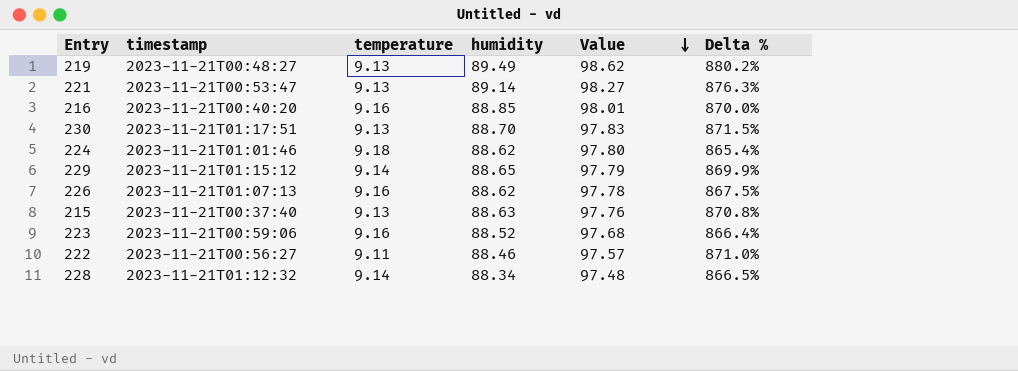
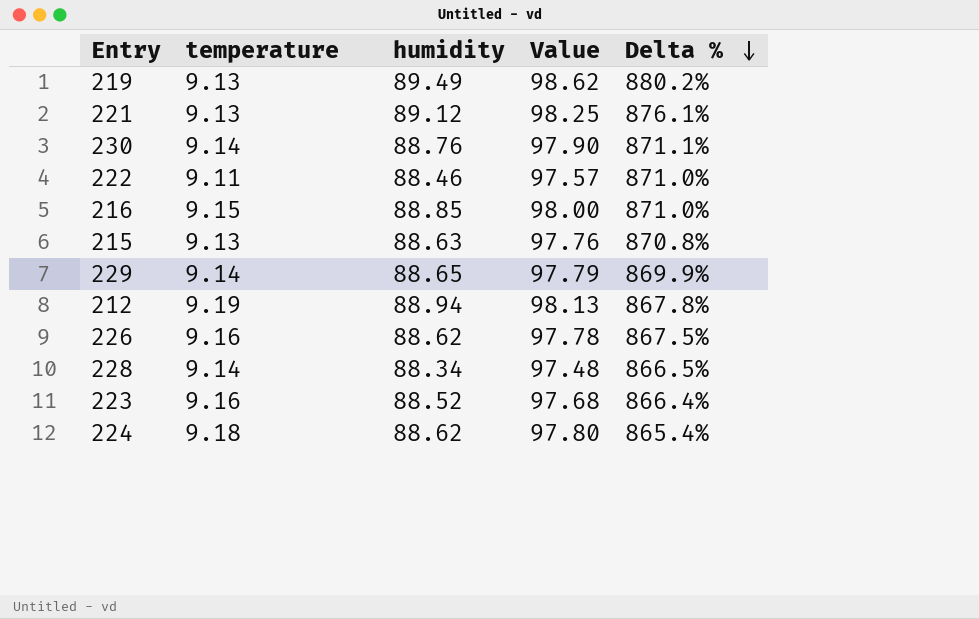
row order: Value descending -> Delta % descending
column timestamp | position: 2 -> none
221 | humidity: 89.14 -> 89.12
221 | Value: 98.27 -> 98.25
221 | Delta %: 876.3% -> 876.1%
230 | temperature: 9.13 -> 9.14
230 | humidity: 88.70 -> 88.76
230 | Value: 97.83 -> 97.90
230 | Delta %: 871.5% -> 871.1%
216 | temperature: 9.16 -> 9.15
216 | Value: 98.01 -> 98.00
216 | Delta %: 870.0% -> 871.0%
row 212: none -> 9.19 | 88.94 | 98.13 | 867.8%

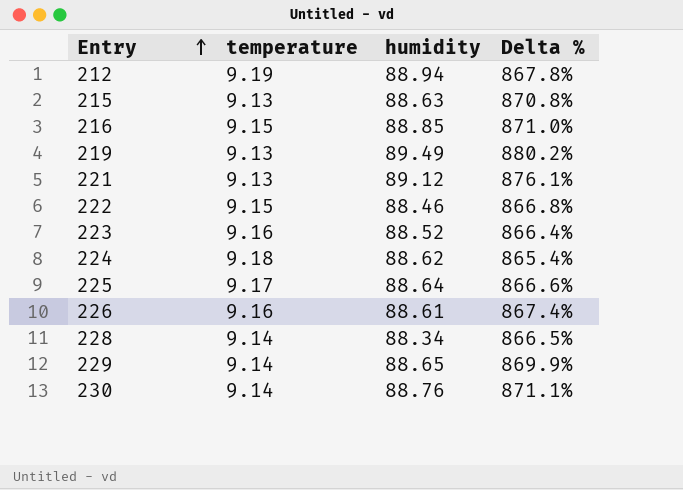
row order: Delta % descending -> Entry ascending
column Value | formula: [temperature] + [humidity] -> none
222 | temperature: 9.11 -> 9.15
222 | Delta %: 871.0% -> 866.8%
row 225: none -> 9.17 | 88.64 | 866.6%
226 | humidity: 88.62 -> 88.61
226 | Delta %: 867.5% -> 867.4%

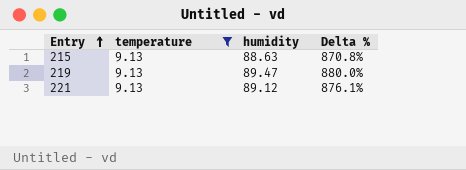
filter: none -> temperature = 9.13
219 | humidity: 89.49 -> 89.47
219 | Delta %: 880.2% -> 880.0%

